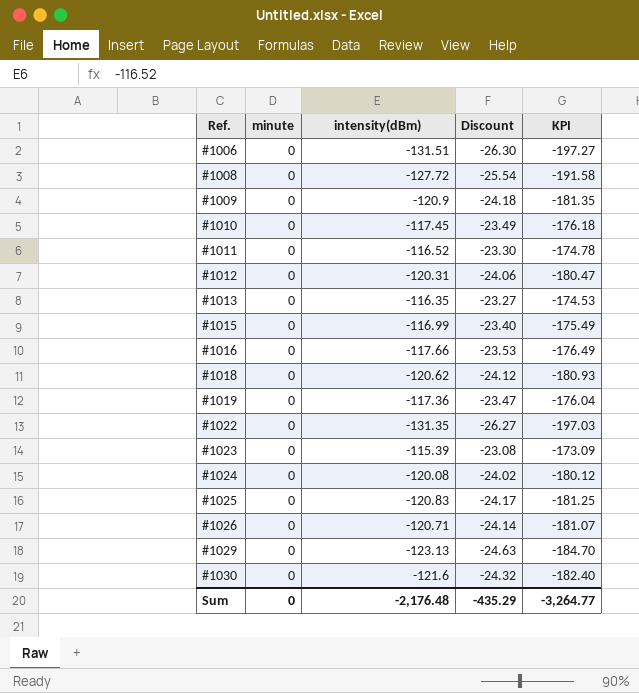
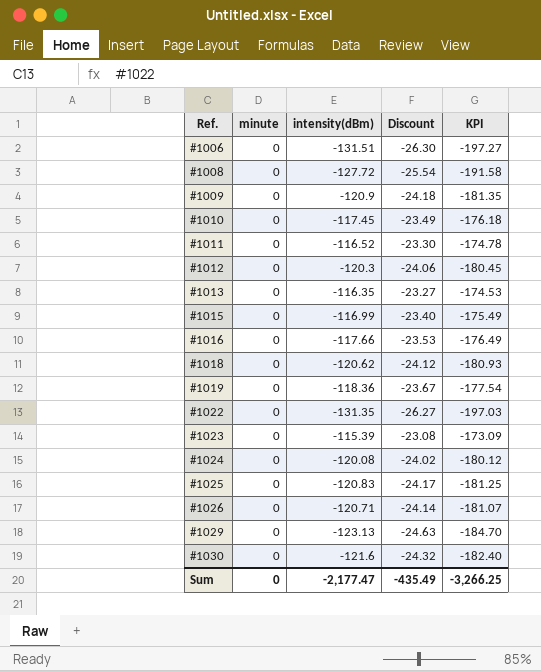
#1012 | intensity(dBm): -120.31 -> -120.3
#1012 | KPI: -180.47 -> -180.45
#1019 | intensity(dBm): -117.36 -> -118.36
#1019 | Discount: -23.47 -> -23.67
#1019 | KPI: -176.04 -> -177.54
Sum | intensity(dBm): -2,176.48 -> -2,177.47
Sum | Discount: -435.29 -> -435.49
Sum | KPI: -3,264.77 -> -3,266.25

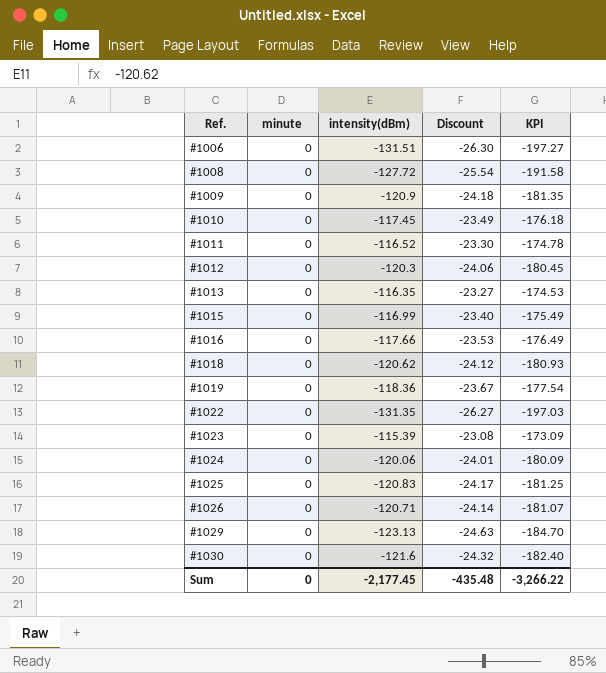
#1024 | intensity(dBm): -120.08 -> -120.06
#1024 | Discount: -24.02 -> -24.01
#1024 | KPI: -180.12 -> -180.09
Sum | intensity(dBm): -2,177.47 -> -2,177.45
Sum | Discount: -435.49 -> -435.48
Sum | KPI: -3,266.25 -> -3,266.22

